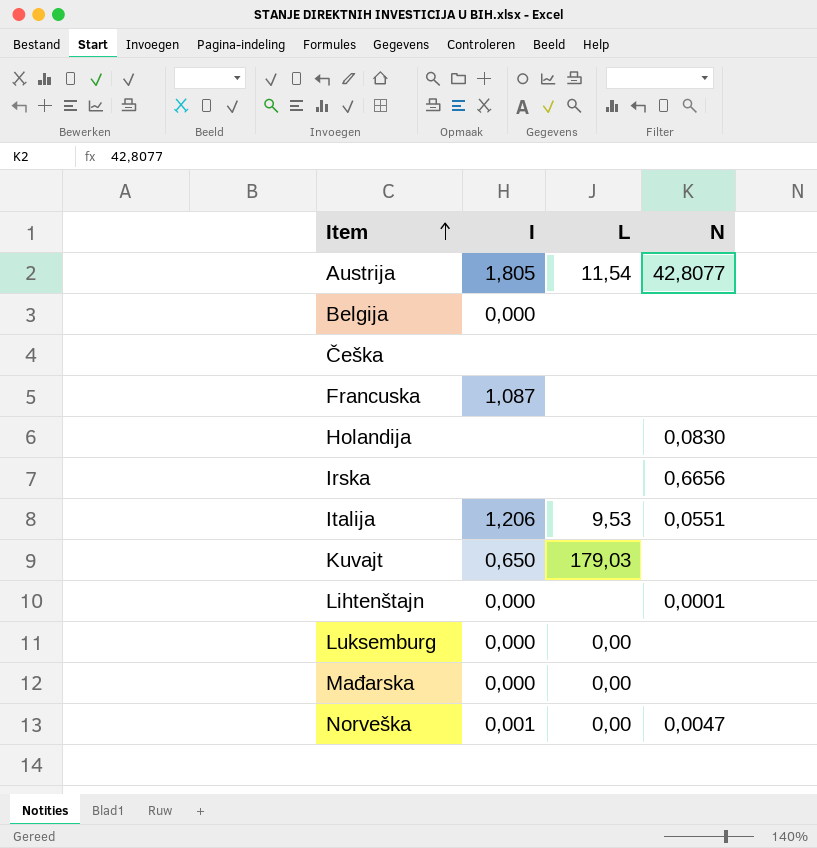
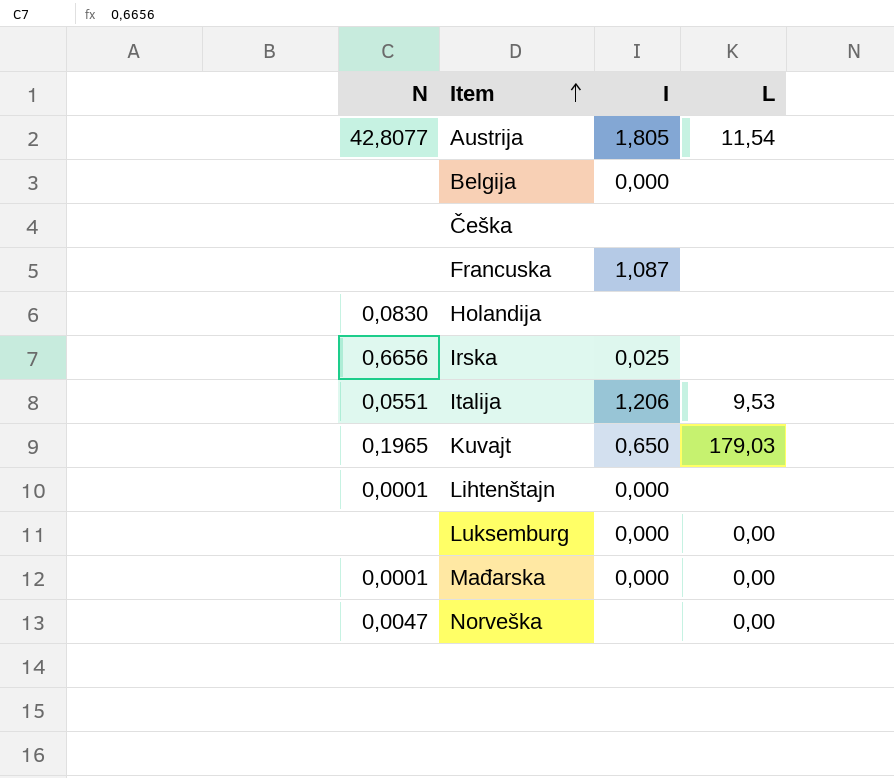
column N | position: 4 -> 1
Irska | I: none -> 0,025
Kuvajt | N: none -> 0,1965
Mađarska | N: none -> 0,0001
Norveška | I: 0,001 -> none

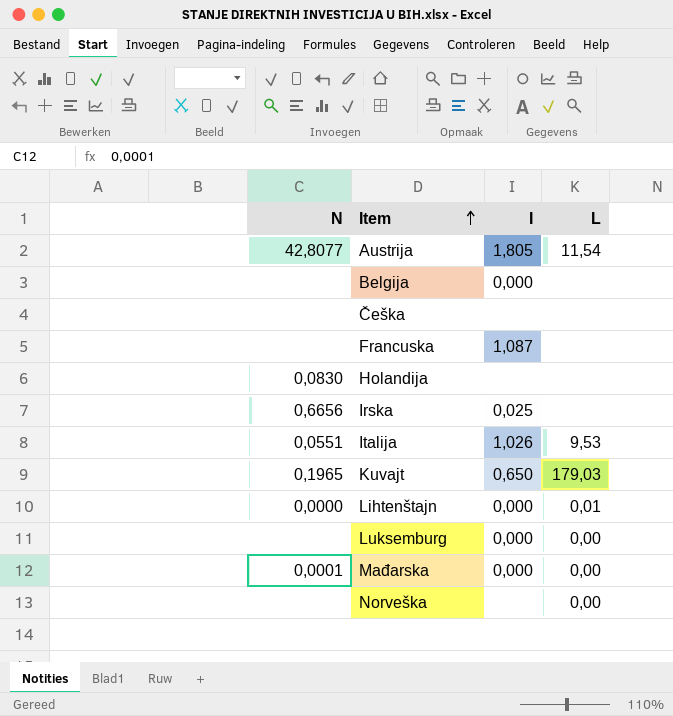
Italija | I: 1,206 -> 1,026
Lihtenštajn | N: 0,0001 -> 0,0000
Lihtenštajn | L: none -> 0,01
Norveška | N: 0,0047 -> none

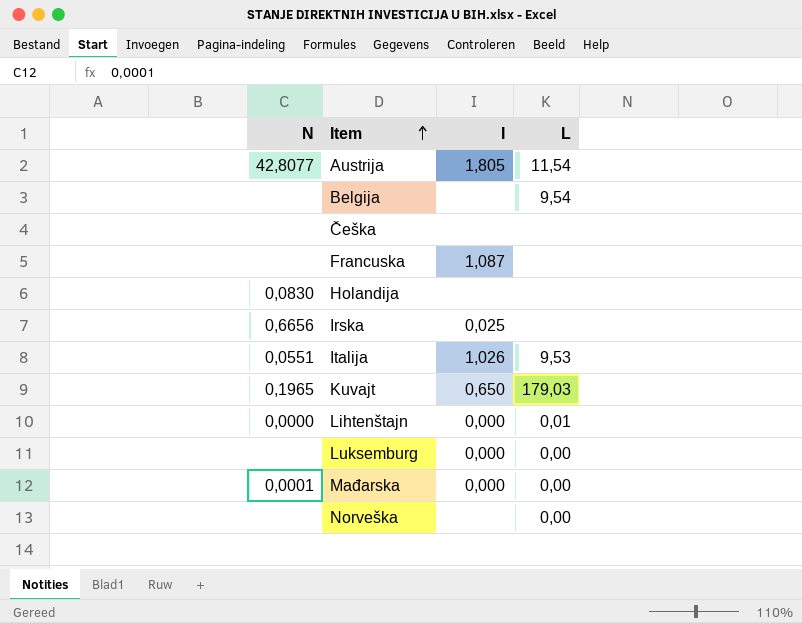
Belgija | I: 0,000 -> none
Belgija | L: none -> 9,54

